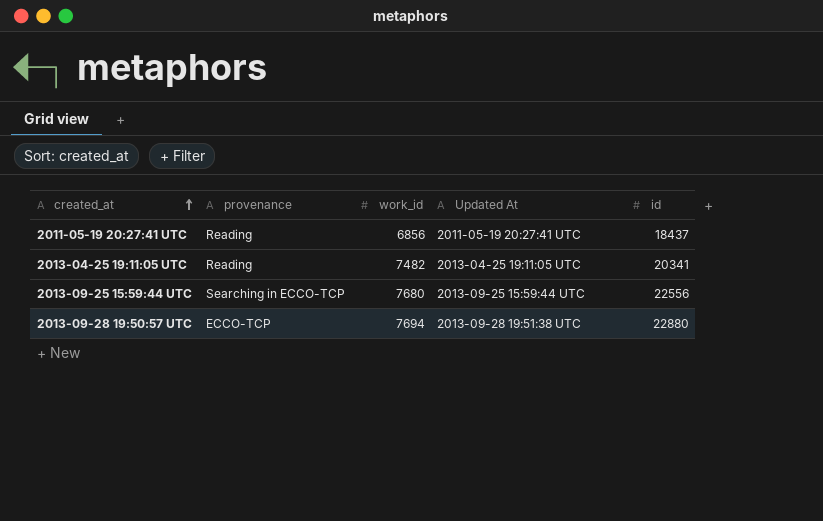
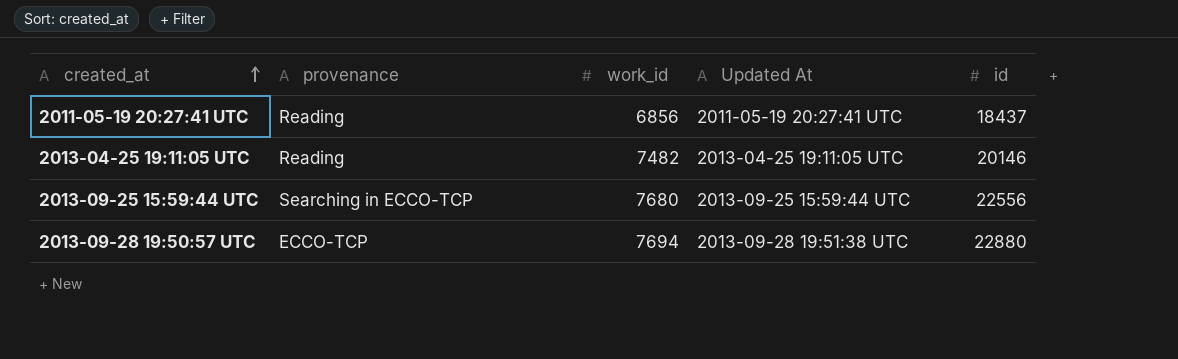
2013-04-25 19:11:05 UTC | id: 20341 -> 20146

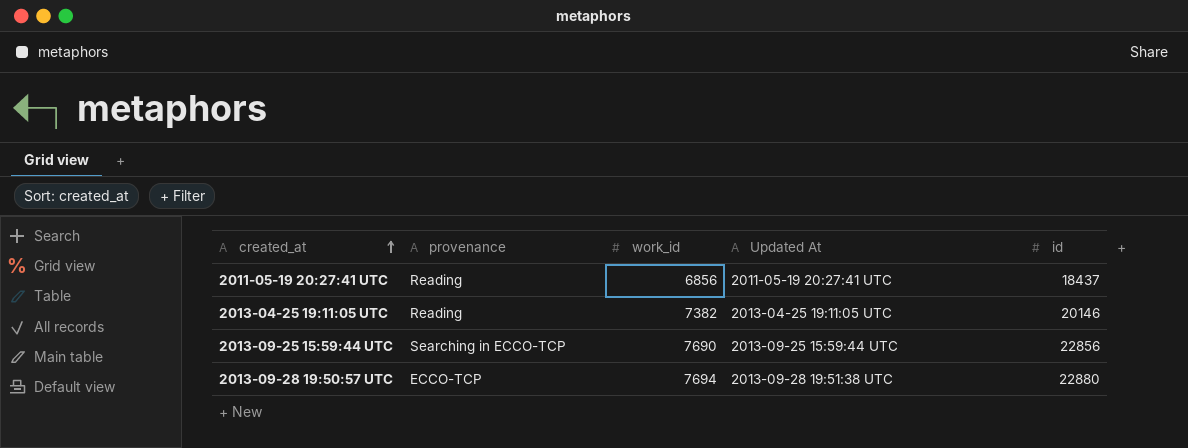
2013-04-25 19:11:05 UTC | work_id: 7482 -> 7382
2013-09-25 15:59:44 UTC | work_id: 7680 -> 7690
2013-09-25 15:59:44 UTC | id: 22556 -> 22856

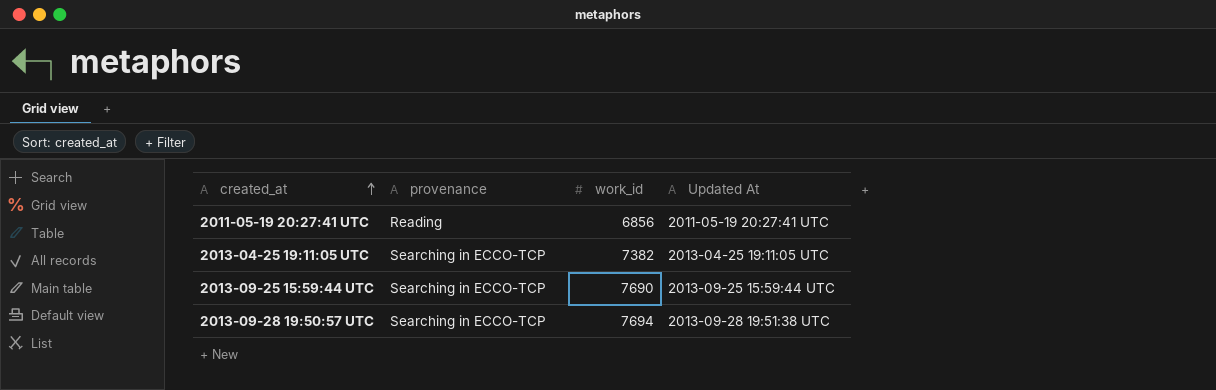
column id | position: 5 -> none
2013-04-25 19:11:05 UTC | provenance: Reading -> Searching in ECCO-TCP
2013-09-28 19:50:57 UTC | provenance: ECCO-TCP -> Searching in ECCO-TCP

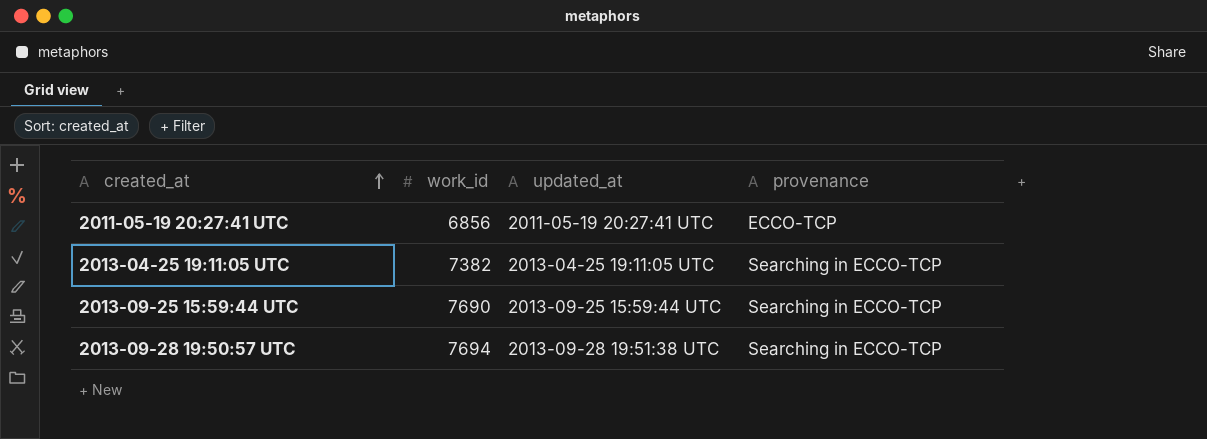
column name: Updated At -> updated_at
column provenance | position: 2 -> 4
2011-05-19 20:27:41 UTC | provenance: Reading -> ECCO-TCP

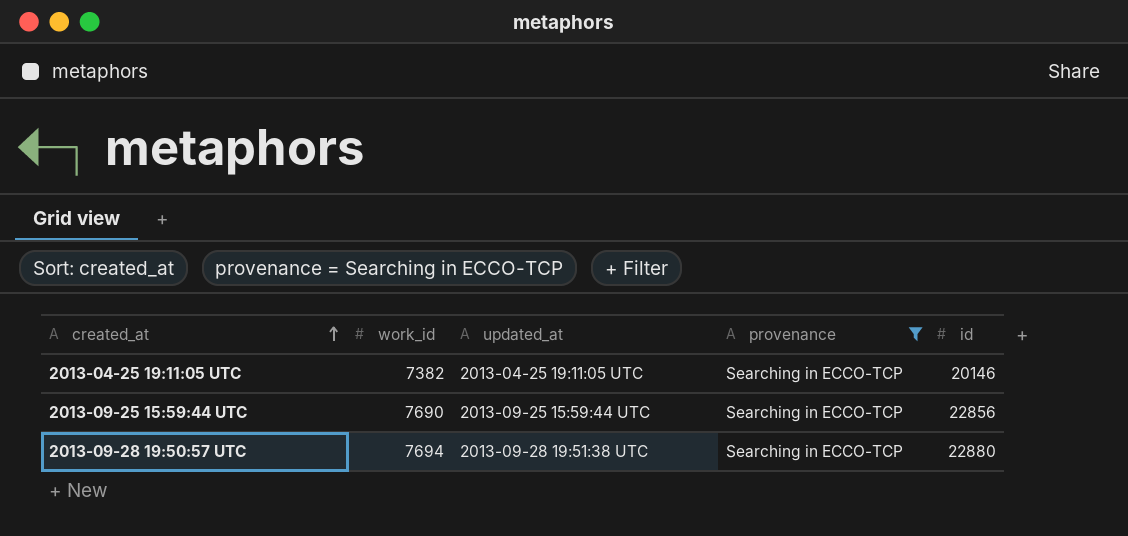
filter: none -> provenance = Searching in ECCO-TCP
column id | position: none -> 5

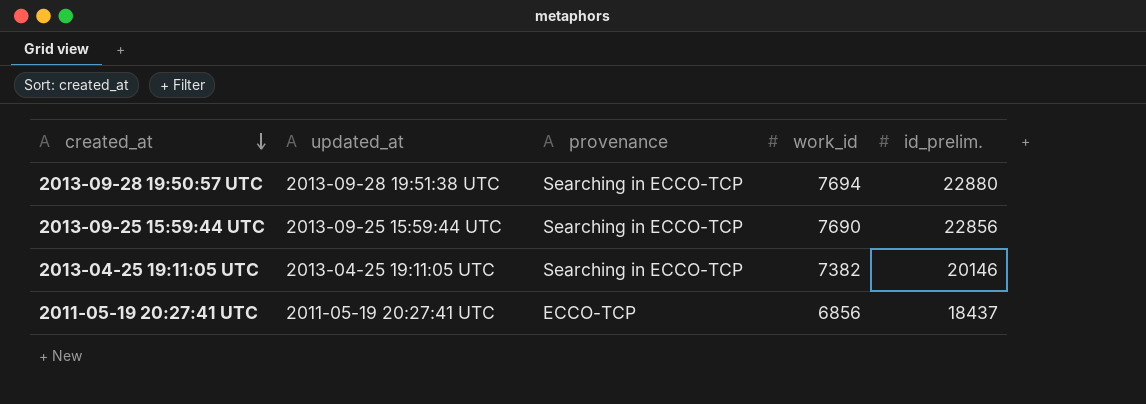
filter: provenance = Searching in ECCO-TCP -> none
row order: created_at ascending -> created_at descending
column work_id | position: 2 -> 4
column name: id -> id_prelim.

